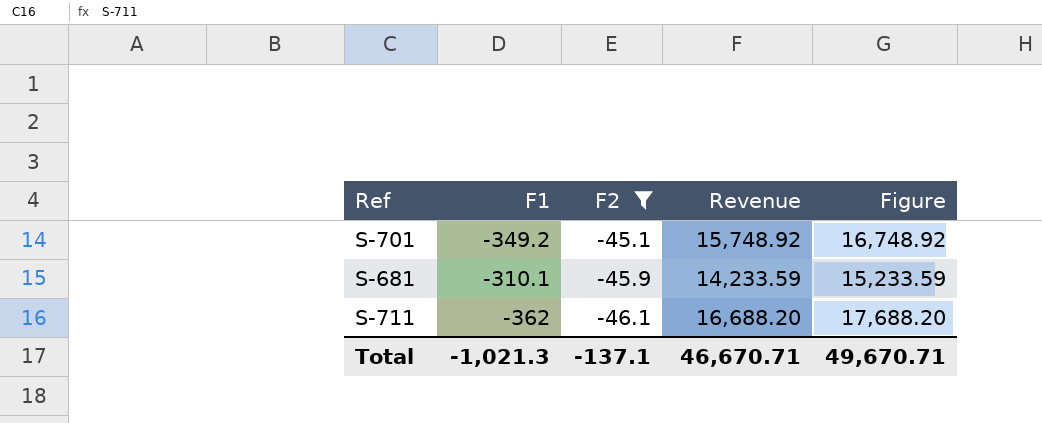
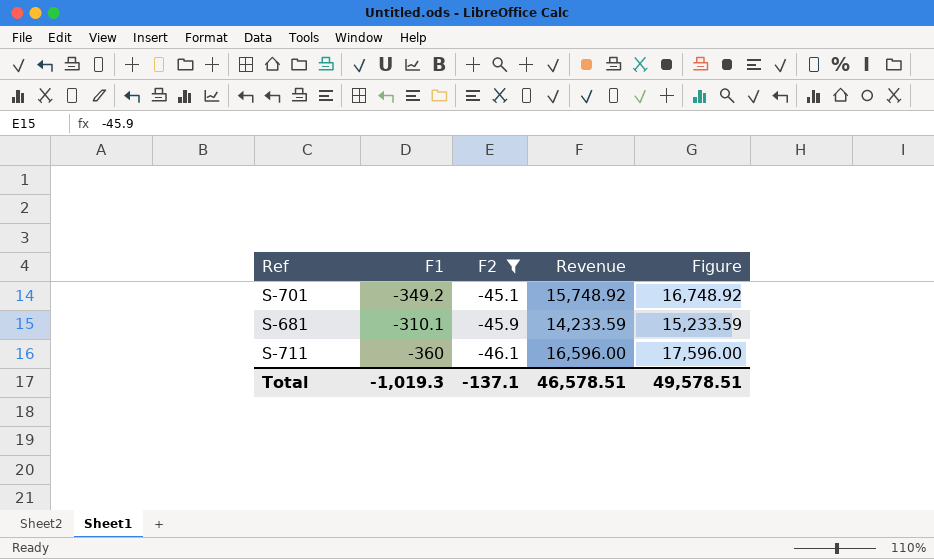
S-711 | F1: -362 -> -360
S-711 | Revenue: 16,688.20 -> 16,596.00
S-711 | Figure: 17,688.20 -> 17,596.00
Total | F1: -1,021.3 -> -1,019.3
Total | Revenue: 46,670.71 -> 46,578.51
Total | Figure: 49,670.71 -> 49,578.51

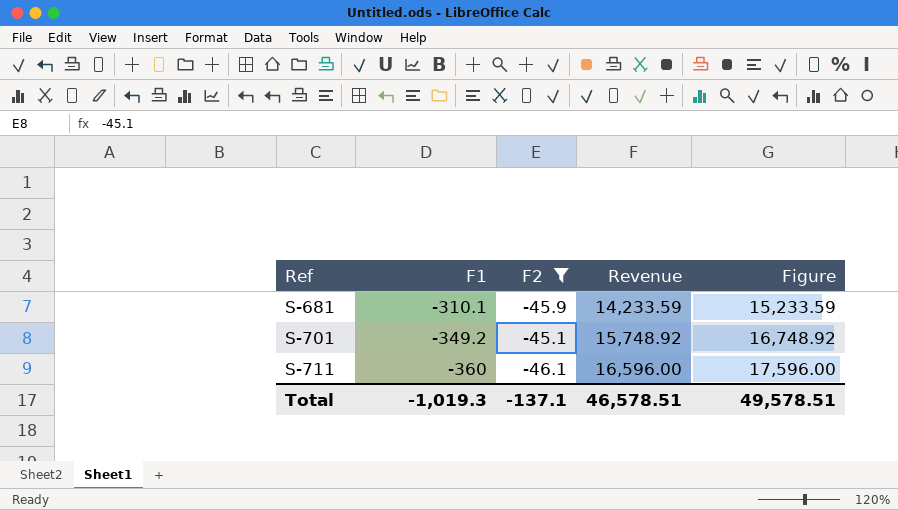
row order: F2 descending -> Ref ascending

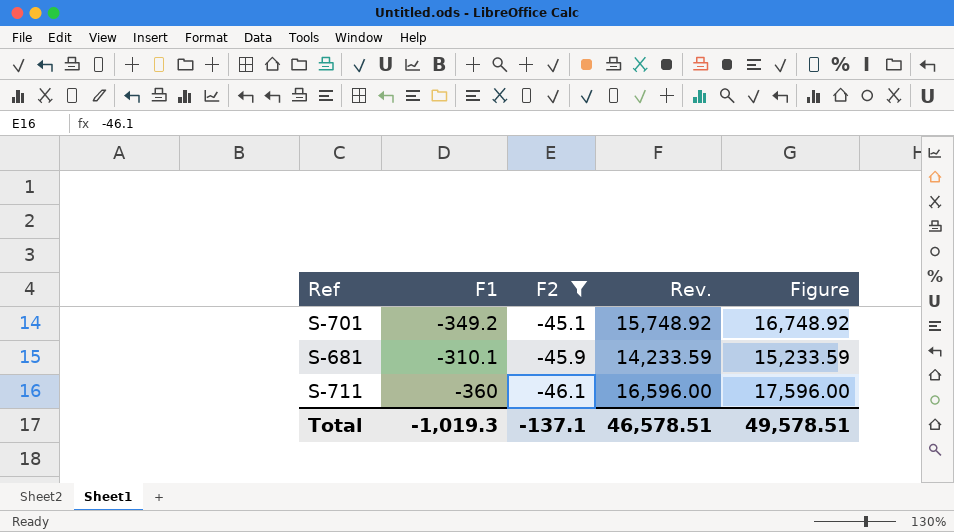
row order: Ref ascending -> F2 descending
column name: Revenue -> Rev.

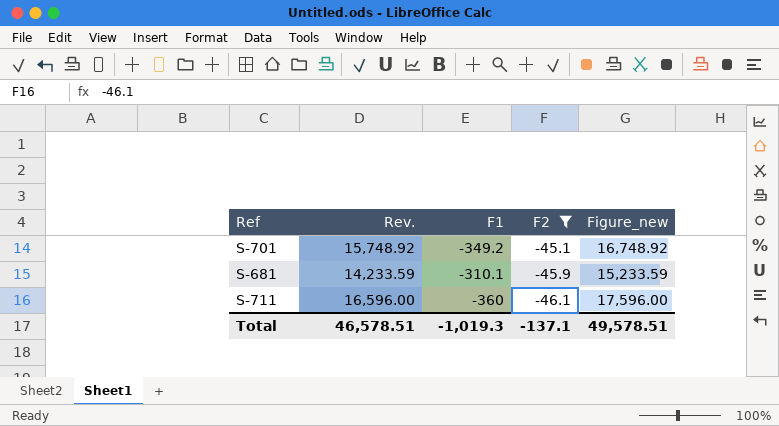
column Rev. | position: 4 -> 2
column name: Figure -> Figure_new

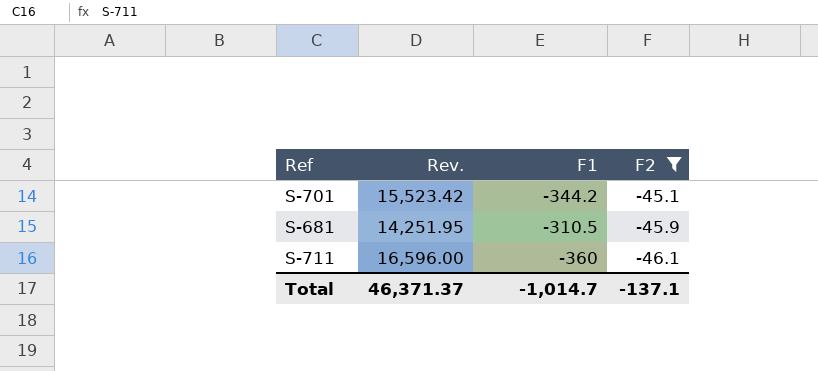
column Figure_new | formula: [Rev.] + 1000 -> none
S-701 | Rev.: 15,748.92 -> 15,523.42
S-701 | F1: -349.2 -> -344.2
S-681 | Rev.: 14,233.59 -> 14,251.95
S-681 | F1: -310.1 -> -310.5
Total | Rev.: 46,578.51 -> 46,371.37
Total | F1: -1,019.3 -> -1,014.7

